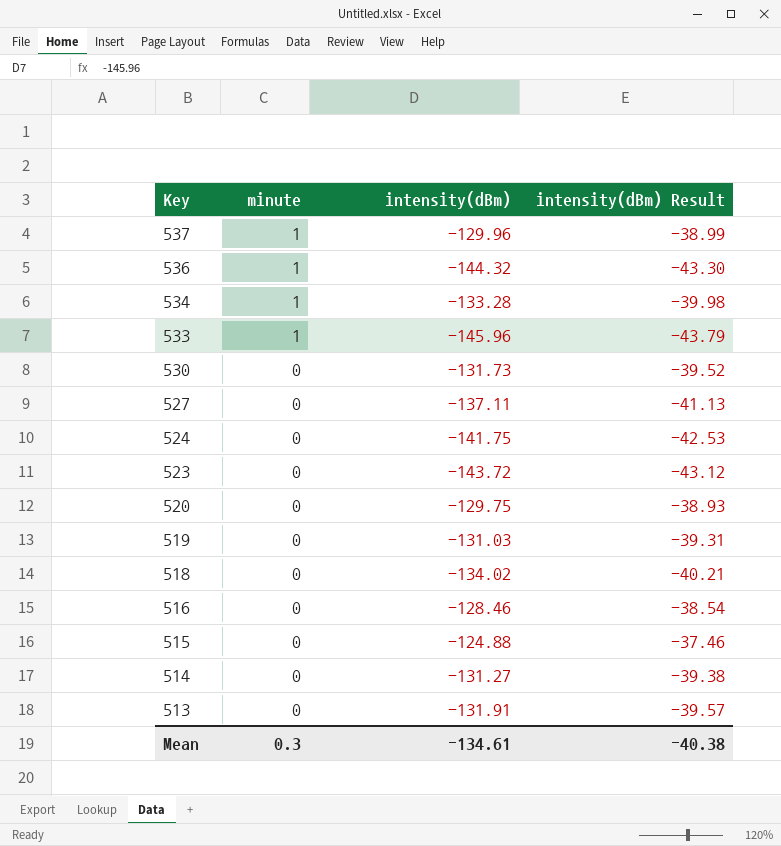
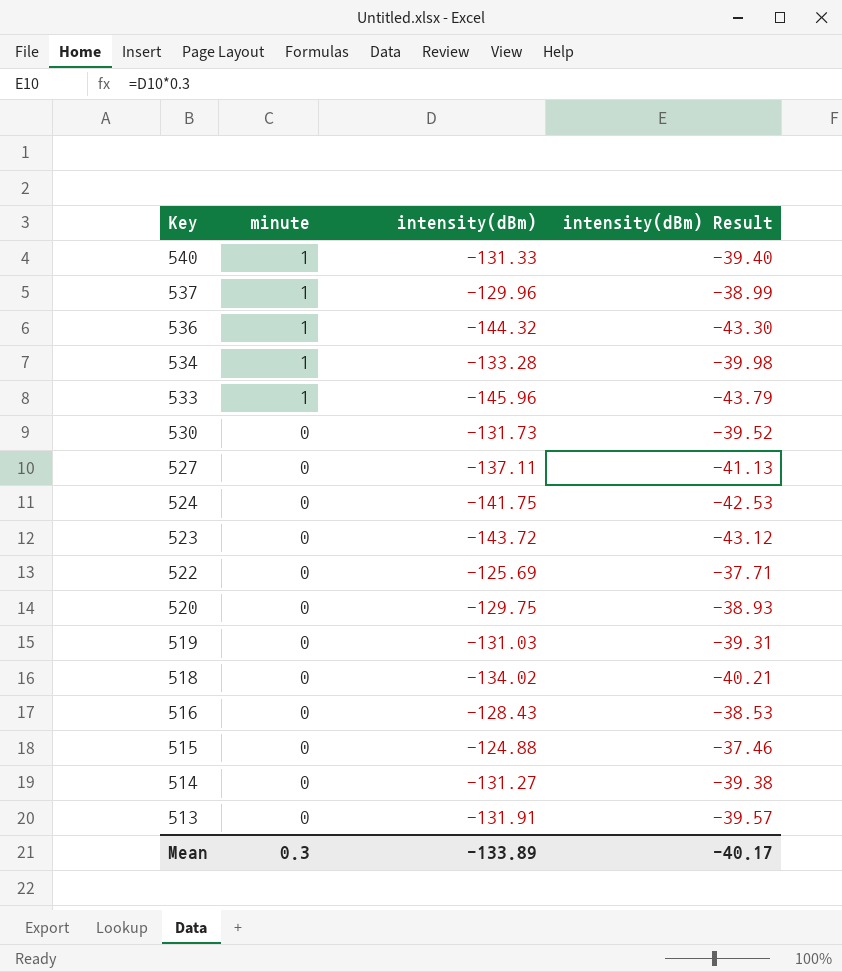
row 540: none -> 1 | -131.33 | -39.40
row 522: none -> 0 | -125.69 | -37.71
516 | intensity(dBm): -128.46 -> -128.43
516 | intensity(dBm) Result: -38.54 -> -38.53
Mean | intensity(dBm): -134.61 -> -133.89
Mean | intensity(dBm) Result: -40.38 -> -40.17

